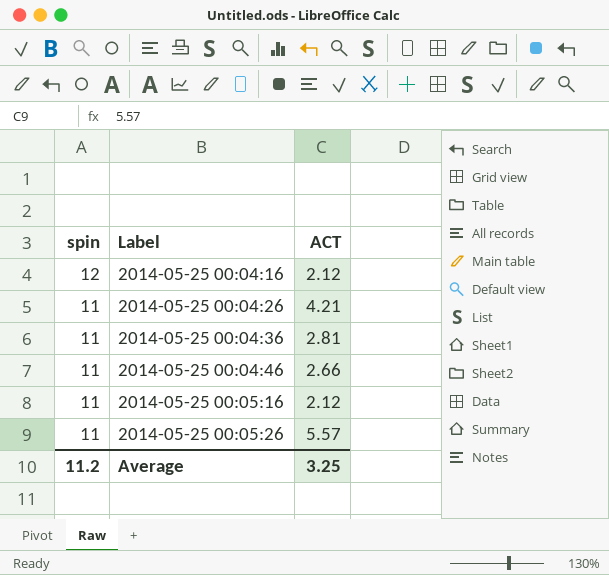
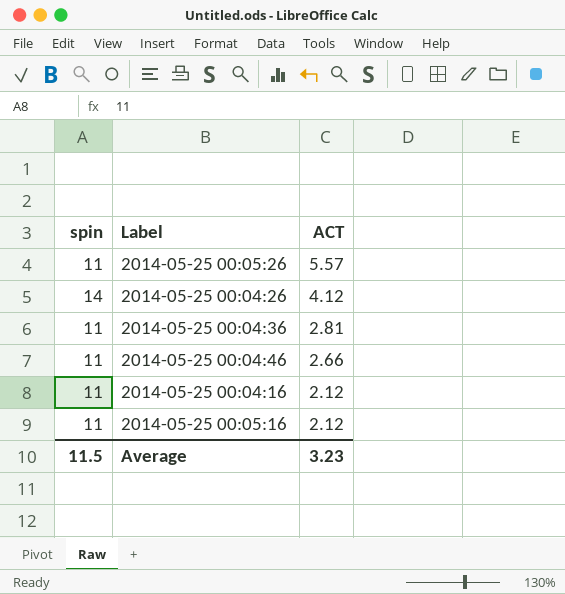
row order: spin descending -> ACT descending
2014-05-25 00:04:26 | spin: 11 -> 14
2014-05-25 00:04:26 | ACT: 4.21 -> 4.12
2014-05-25 00:04:16 | spin: 12 -> 11
Average | spin: 11.2 -> 11.5
Average | ACT: 3.25 -> 3.23

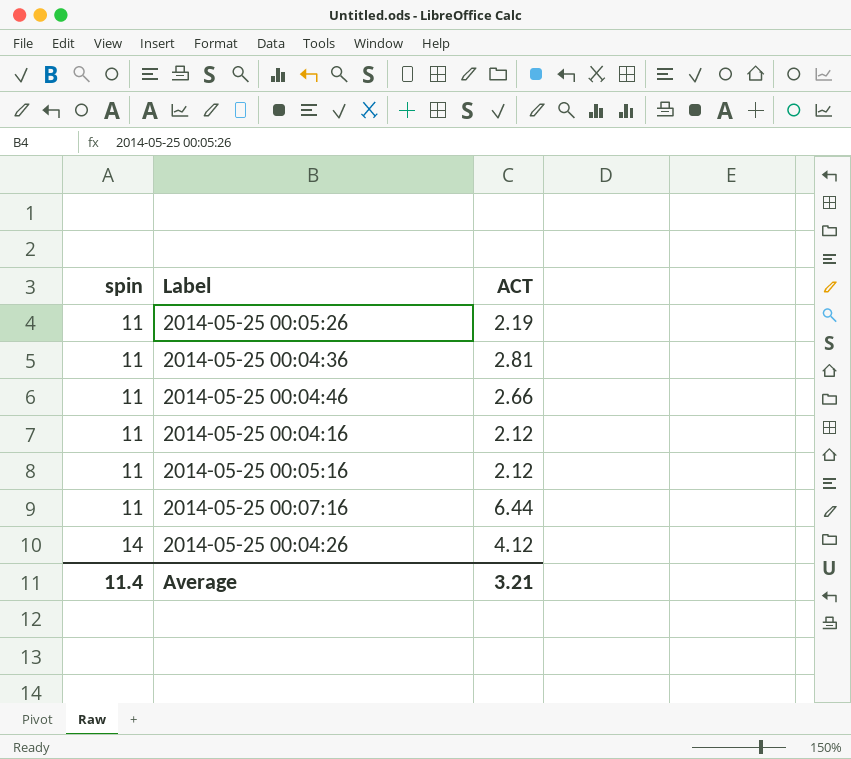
row order: ACT descending -> spin ascending
2014-05-25 00:05:26 | ACT: 5.57 -> 2.19
row 2014-05-25 00:07:16: none -> 11 | 6.44
Average | spin: 11.5 -> 11.4
Average | ACT: 3.23 -> 3.21

